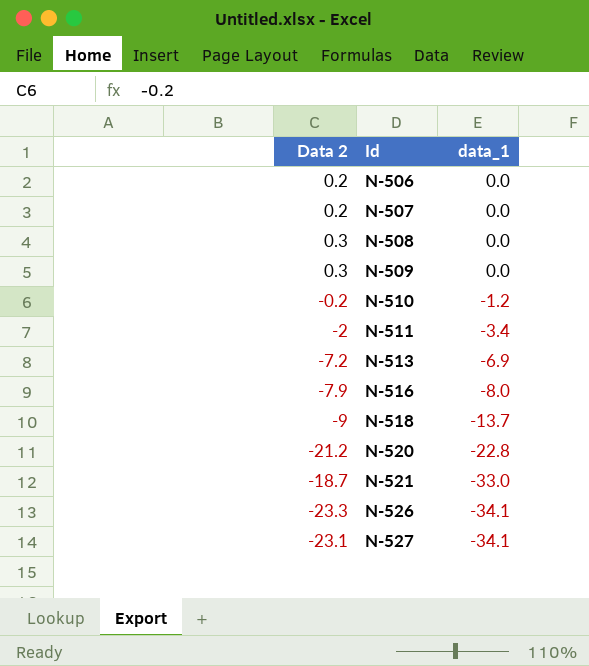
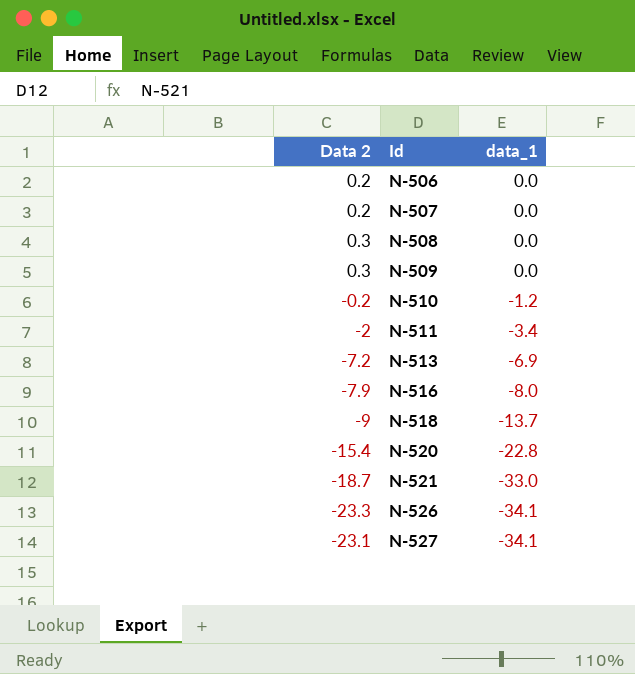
N-520 | Data 2: -21.2 -> -15.4

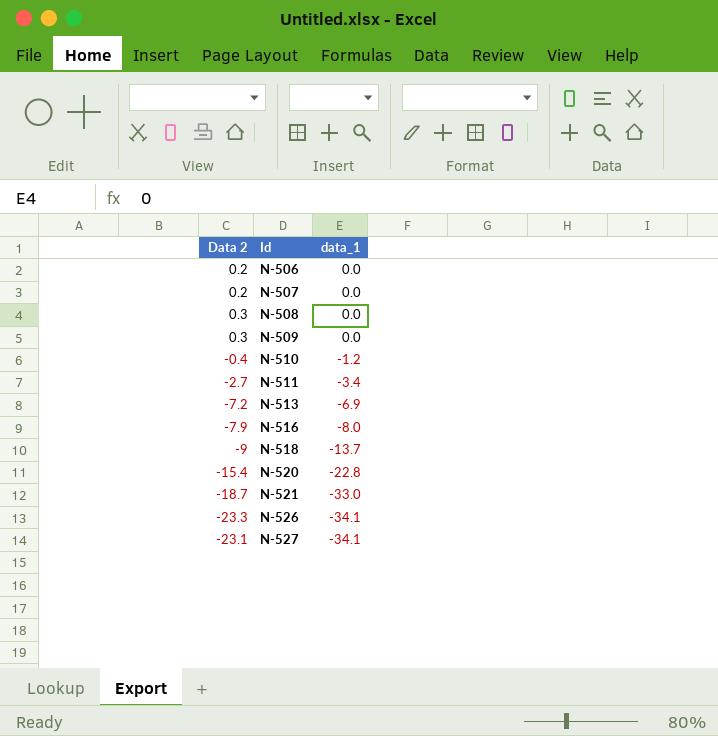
N-510 | Data 2: -0.2 -> -0.4
N-511 | Data 2: -2 -> -2.7

